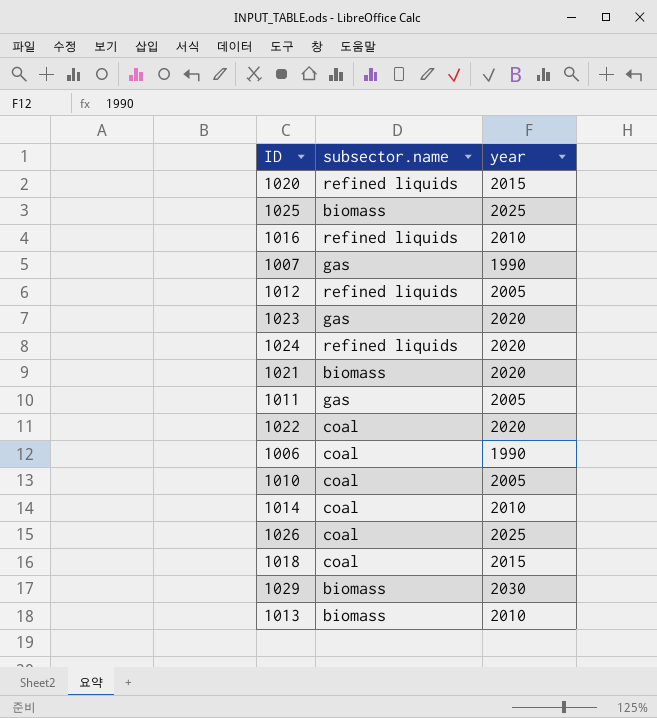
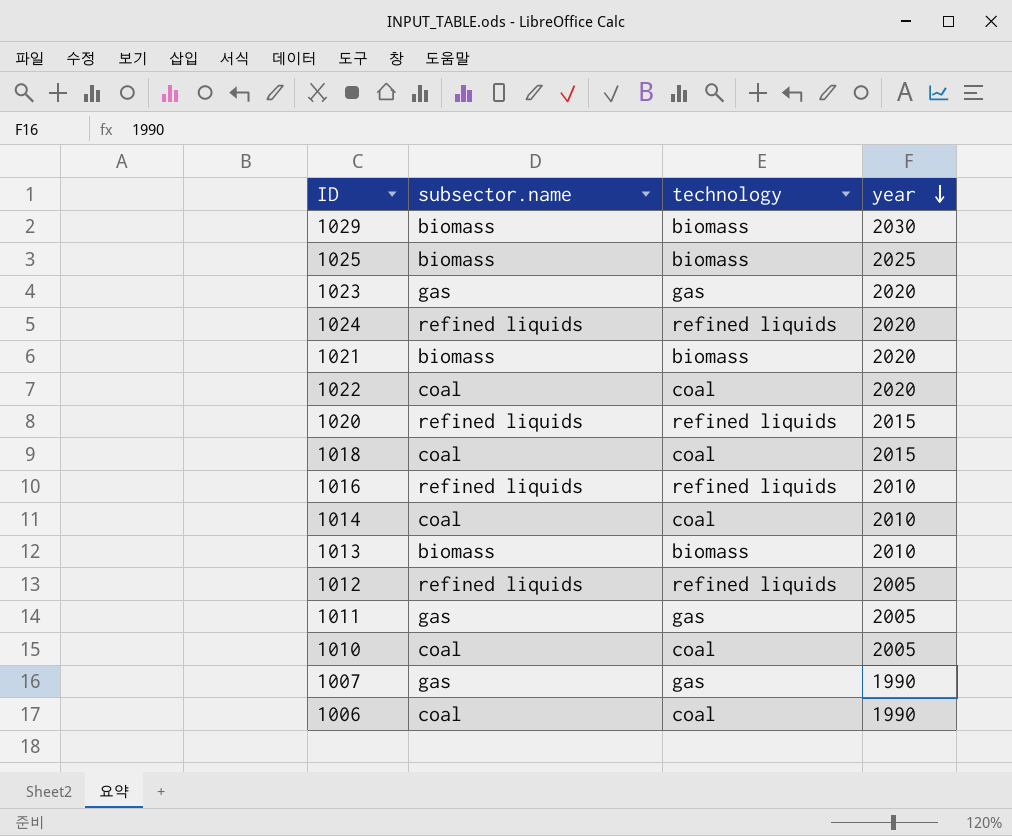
row order: none -> year descending
column technology | position: none -> 3
row 1026: coal | 2025 -> none

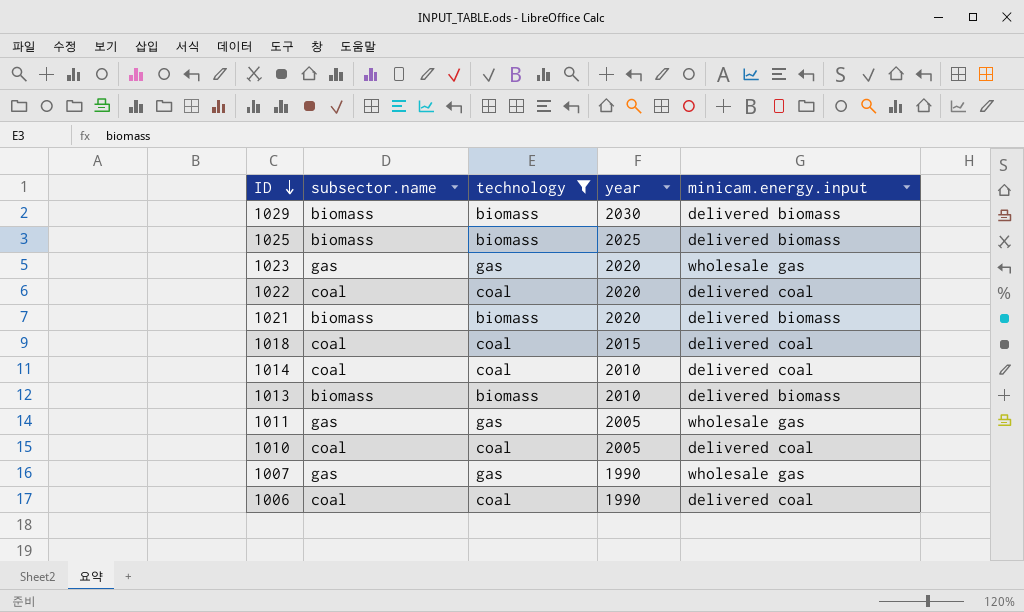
filter: none -> technology != refined liquids
row order: year descending -> ID descending
column minicam.energy.input | position: none -> 5

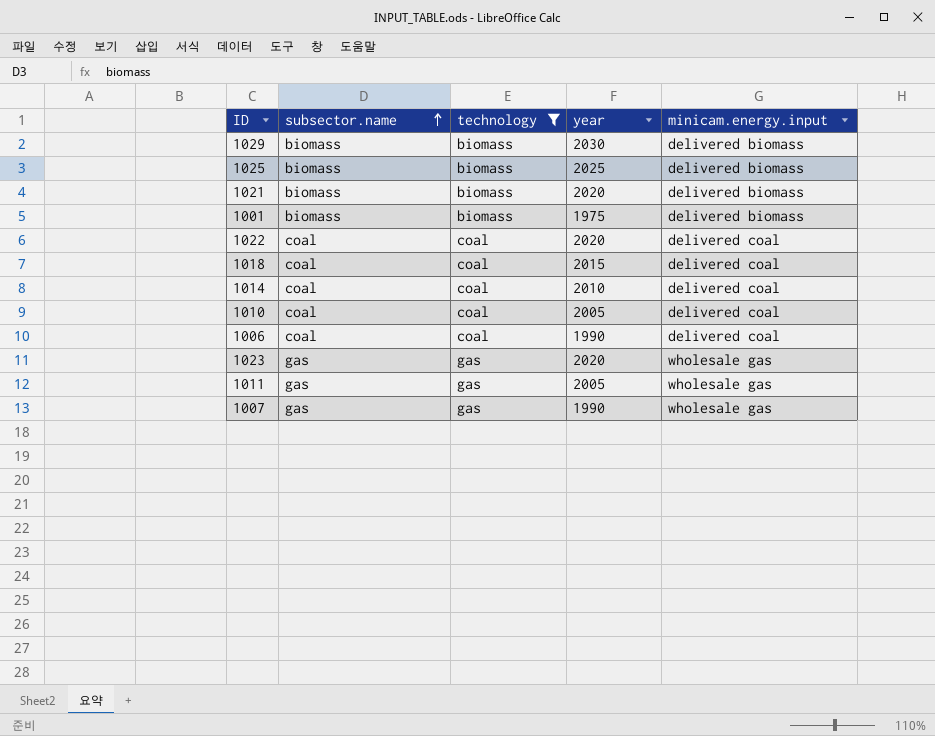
row order: ID descending -> subsector.name ascending
row 1013: biomass | biomass | 2010 | delivered biomass -> none
row 1001: none -> biomass | biomass | 1975 | delivered biomass

